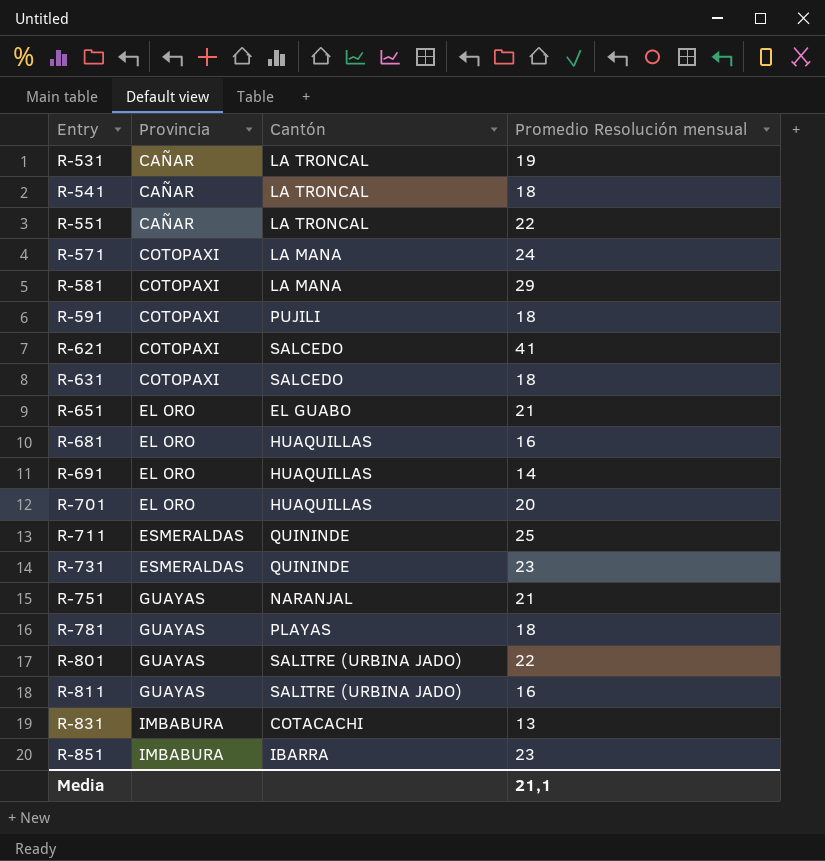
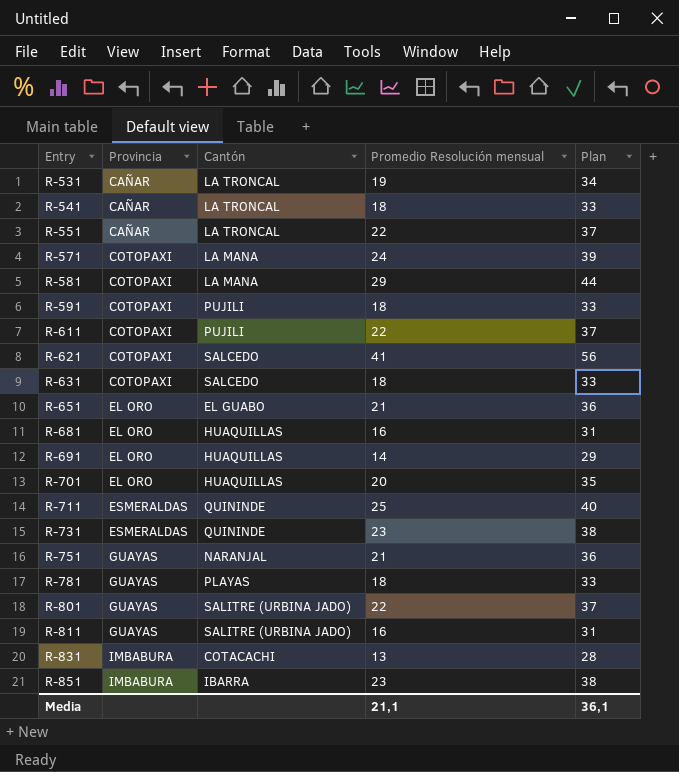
column Plan | formula: none -> [Promedio Resolución mensual] + 15
row R-611: none -> COTOPAXI | PUJILI | 22 | 37

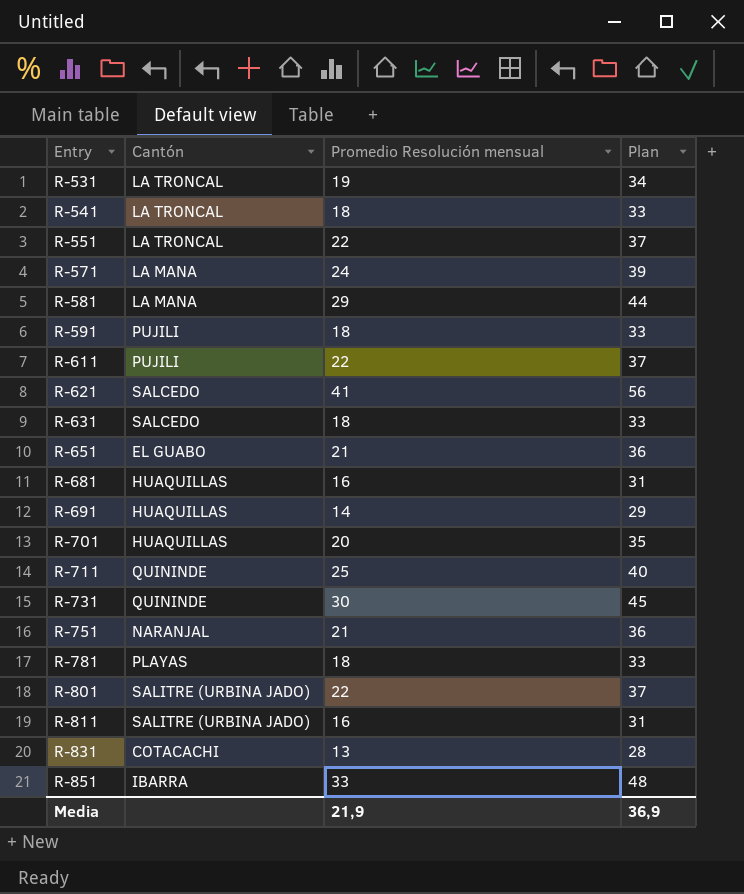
column Provincia | position: 2 -> none
R-731 | Promedio Resolución mensual: 23 -> 30
R-731 | Plan: 38 -> 45
R-851 | Promedio Resolución mensual: 23 -> 33
R-851 | Plan: 38 -> 48
Media | Promedio Resolución mensual: 21,1 -> 21,9
Media | Plan: 36,1 -> 36,9

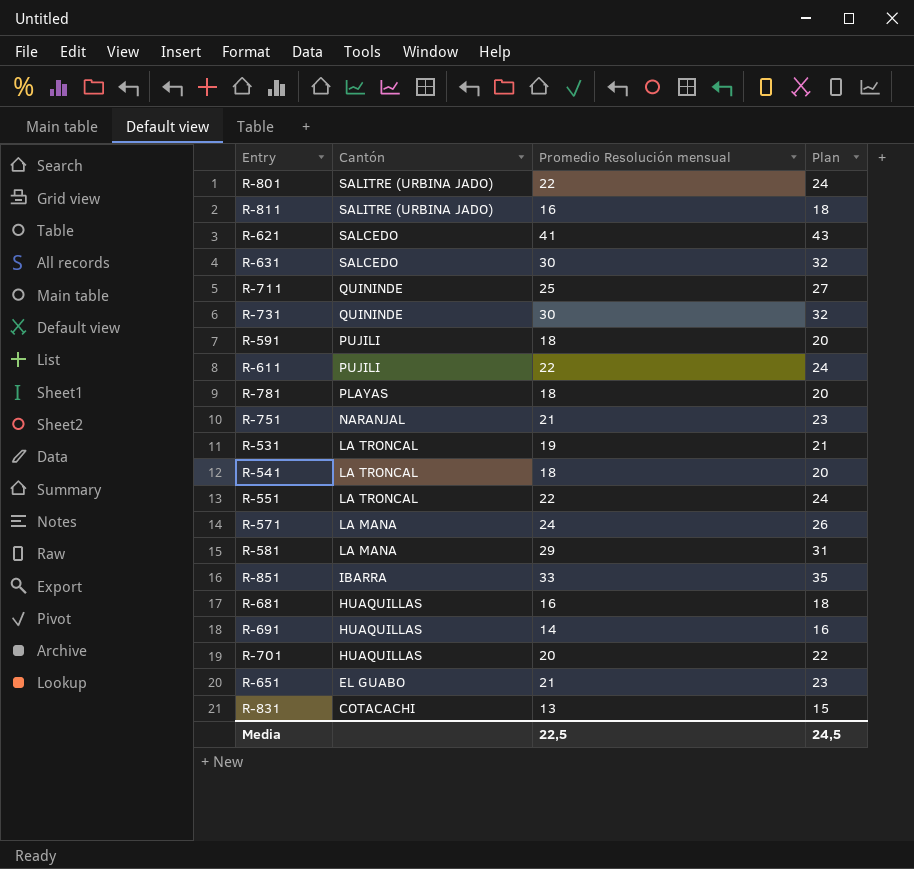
row order: Entry ascending -> Cantón descending
column Plan | formula: [Promedio Resolución mensual] + 15 -> [Promedio Resolución mensual] + 2
R-631 | Promedio Resolución mensual: 18 -> 30
Media | Promedio Resolución mensual: 21,9 -> 22,5
Media | Plan: 36,9 -> 24,5

